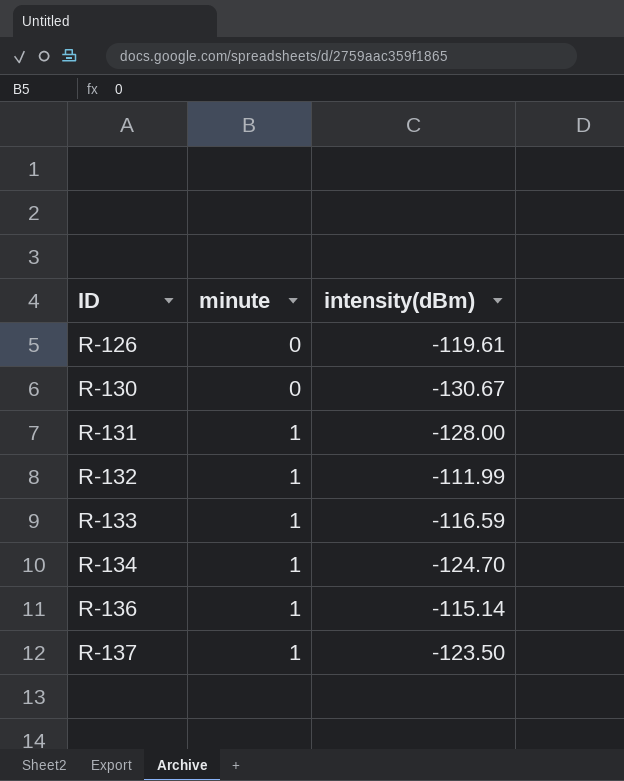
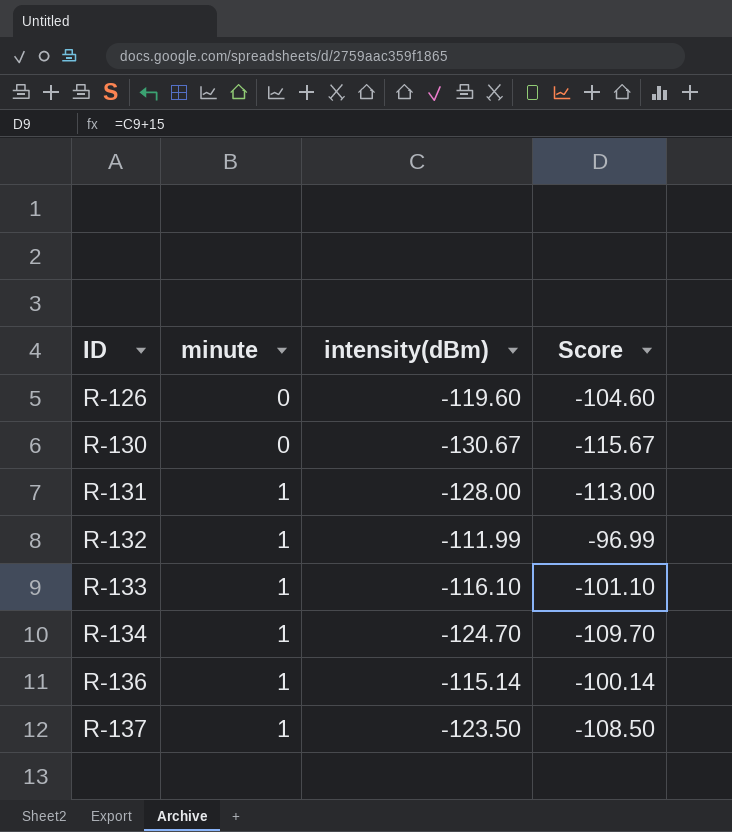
column Score | formula: none -> [intensity(dBm)] + 15
R-126 | intensity(dBm): -119.61 -> -119.60
R-133 | intensity(dBm): -116.59 -> -116.10

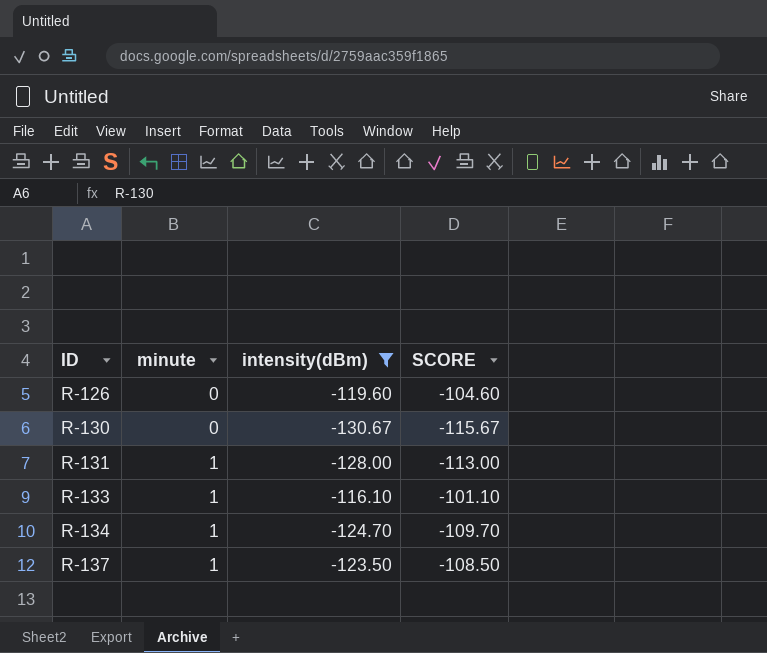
filter: none -> intensity(dBm) <= -116.10
column name: Score -> SCORE

